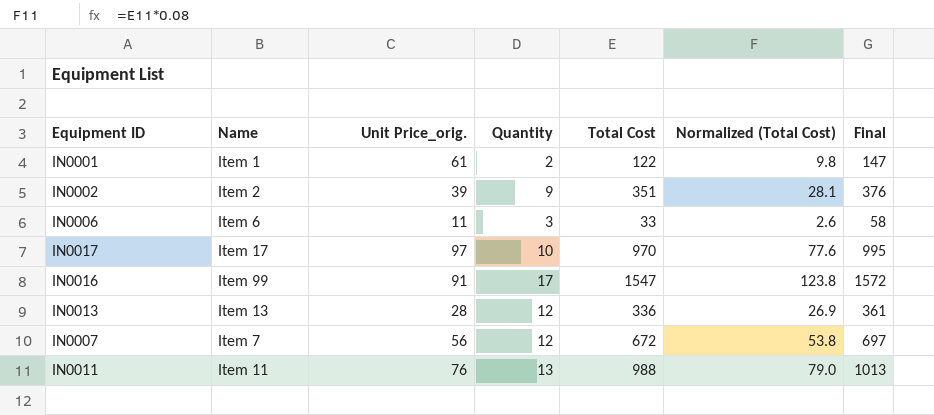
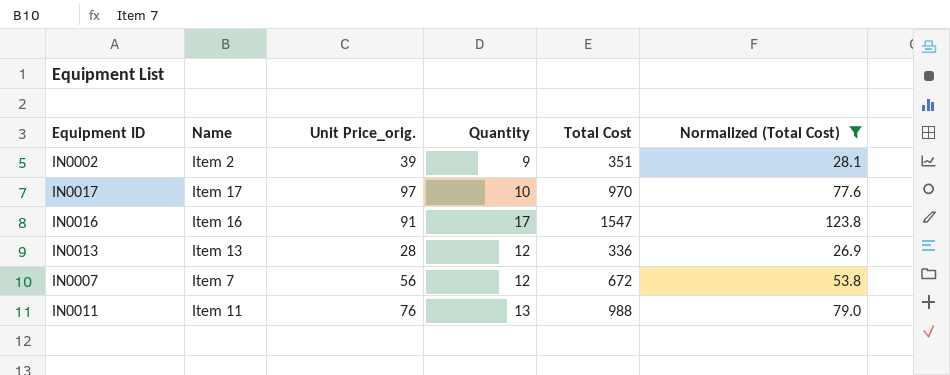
filter: none -> Normalized (Total Cost) >= 26.9
column Final | formula: [Total Cost] + 25 -> none
IN0016 | Name: Item 99 -> Item 16

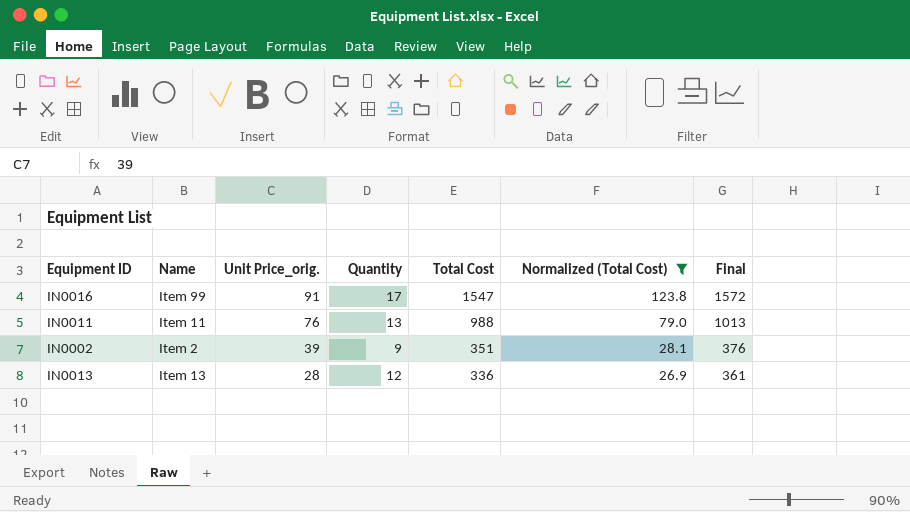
row order: none -> Unit Price_orig. descending
column Final | formula: none -> [Total Cost] + 25
row IN0017: Item 17 | 97 | 10 | 970 | 77.6 -> none
row IN0007: Item 7 | 56 | 12 | 672 | 53.8 -> none
IN0016 | Name: Item 16 -> Item 99

